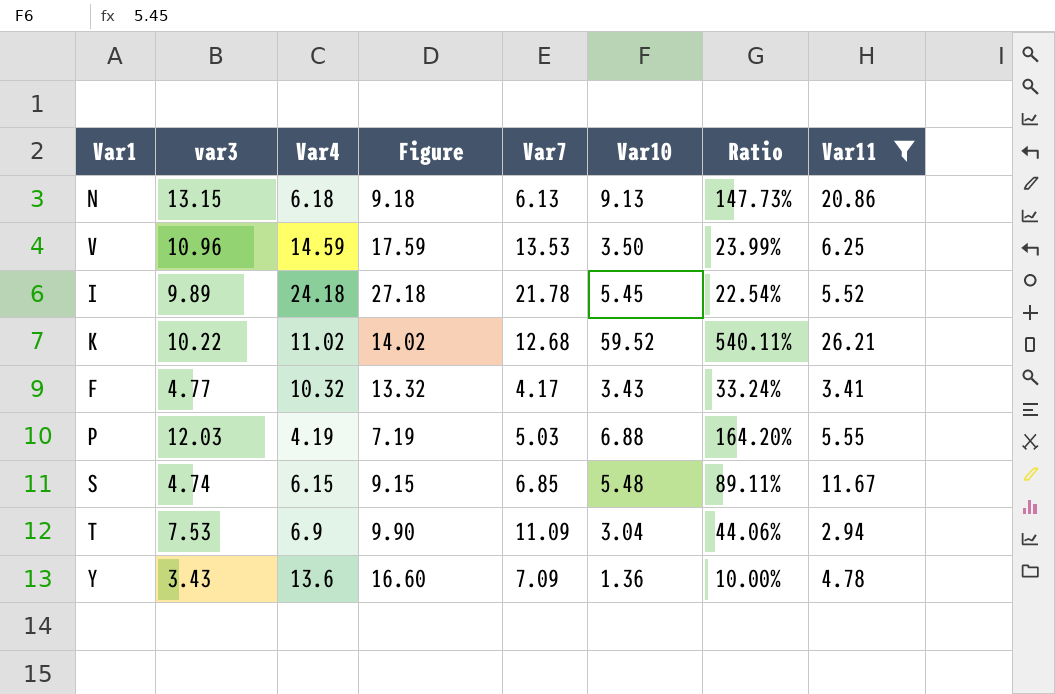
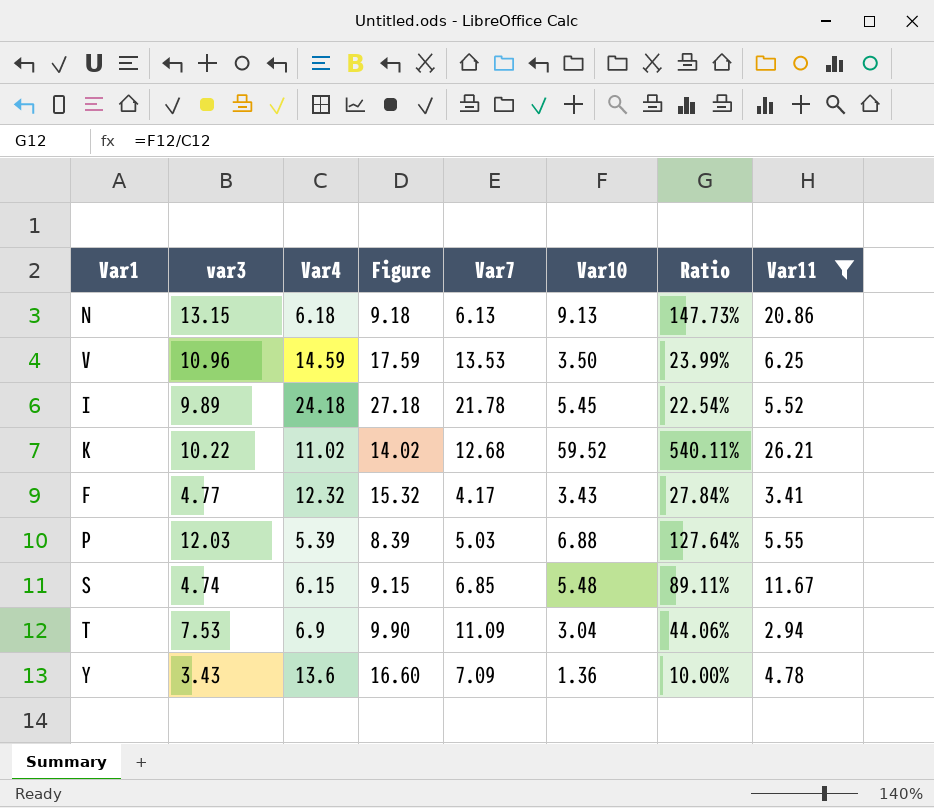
F | Var4: 10.32 -> 12.32
F | Figure: 13.32 -> 15.32
F | Ratio: 33.24% -> 27.84%
P | Var4: 4.19 -> 5.39
P | Figure: 7.19 -> 8.39
P | Ratio: 164.20% -> 127.64%

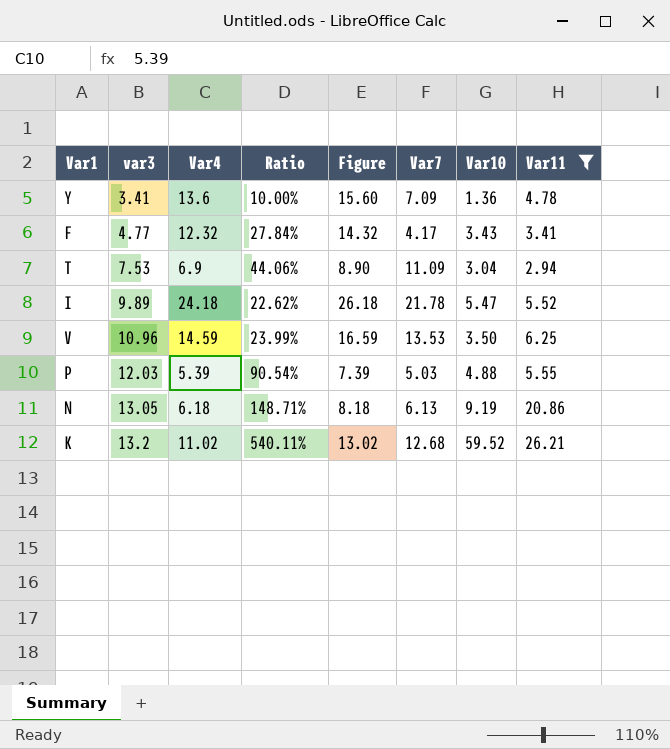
row order: none -> var3 ascending
column Ratio | position: 7 -> 4
column Figure | formula: [Var4] + 3 -> [Var4] + 2
row S: 4.74 | 6.15 | 9.15 | 6.85 | 5.48 | 89.11% | 11.67 -> none
Y | var3: 3.43 -> 3.41
I | Ratio: 22.54% -> 22.62%
I | Var10: 5.45 -> 5.47
P | Ratio: 127.64% -> 90.54%
P | Var10: 6.88 -> 4.88
N | var3: 13.15 -> 13.05
N | Ratio: 147.73% -> 148.71%
N | Var10: 9.13 -> 9.19
K | var3: 10.22 -> 13.2

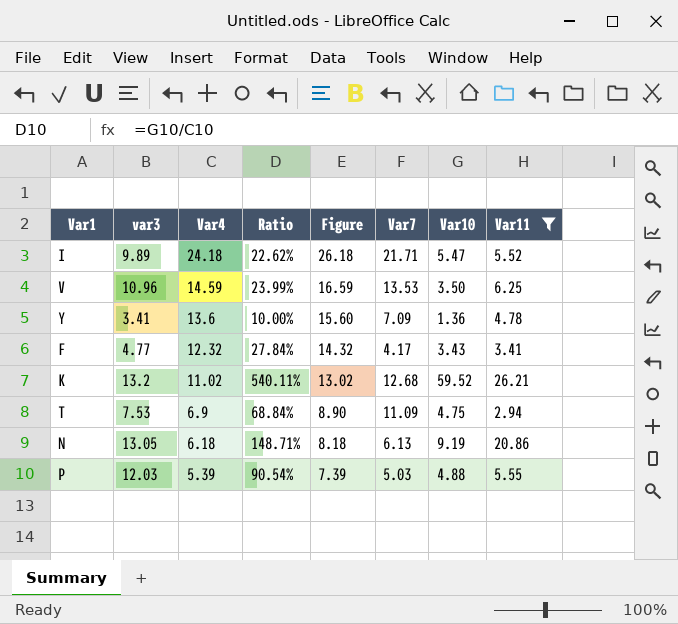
row order: var3 ascending -> Var4 descending
I | Var7: 21.78 -> 21.71
T | Ratio: 44.06% -> 68.84%
T | Var10: 3.04 -> 4.75

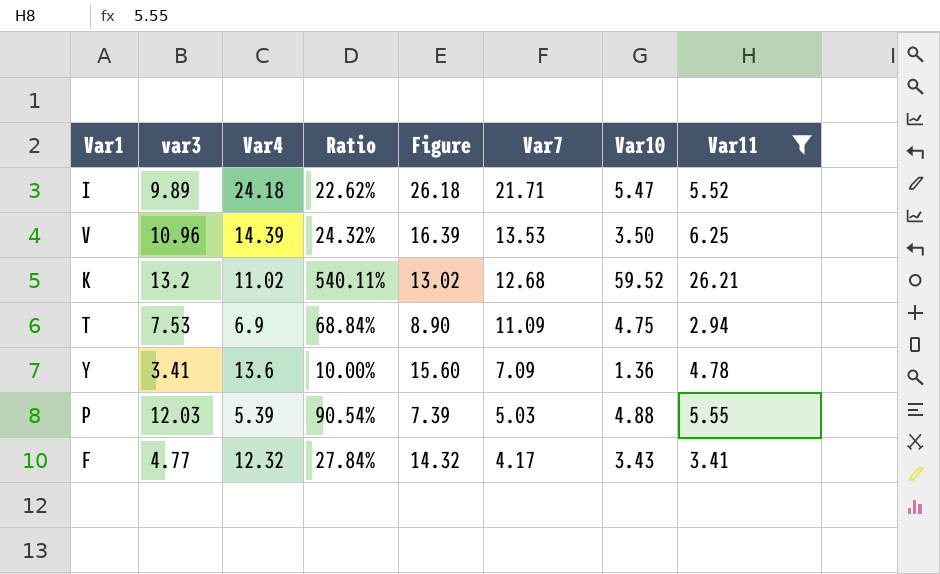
row order: Var4 descending -> Var7 descending
row N: 13.05 | 6.18 | 148.71% | 8.18 | 6.13 | 9.19 | 20.86 -> none
V | Var4: 14.59 -> 14.39
V | Ratio: 23.99% -> 24.32%
V | Figure: 16.59 -> 16.39

